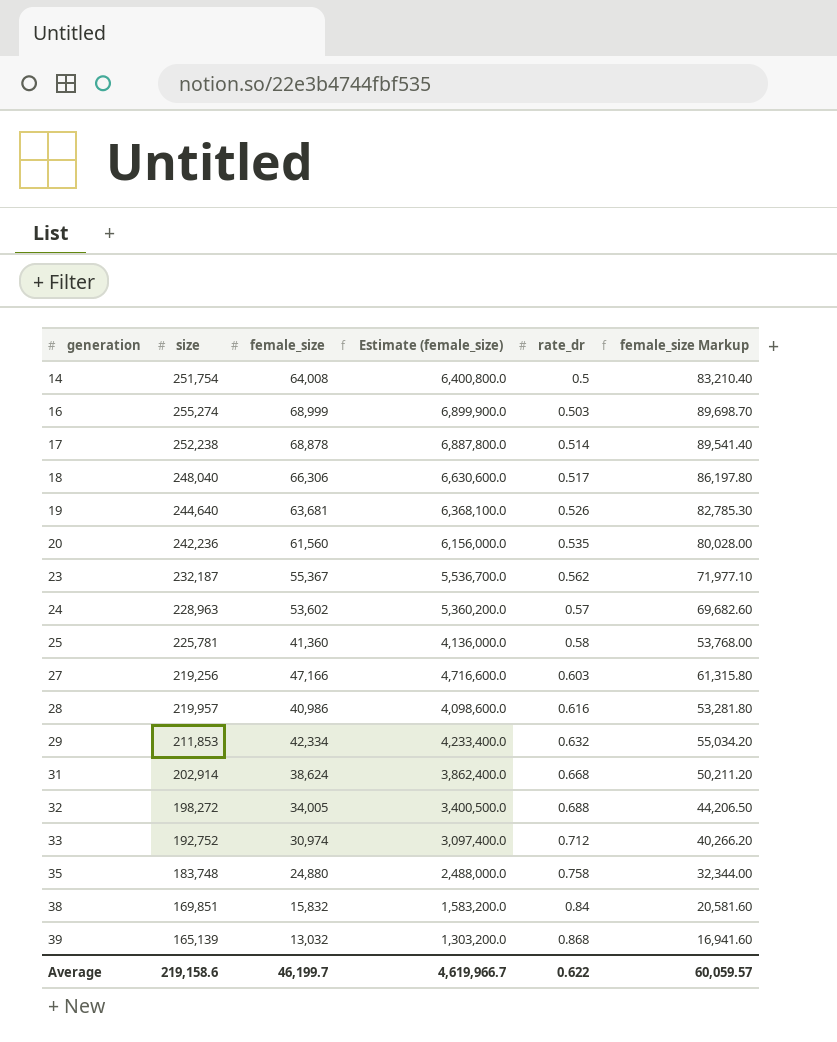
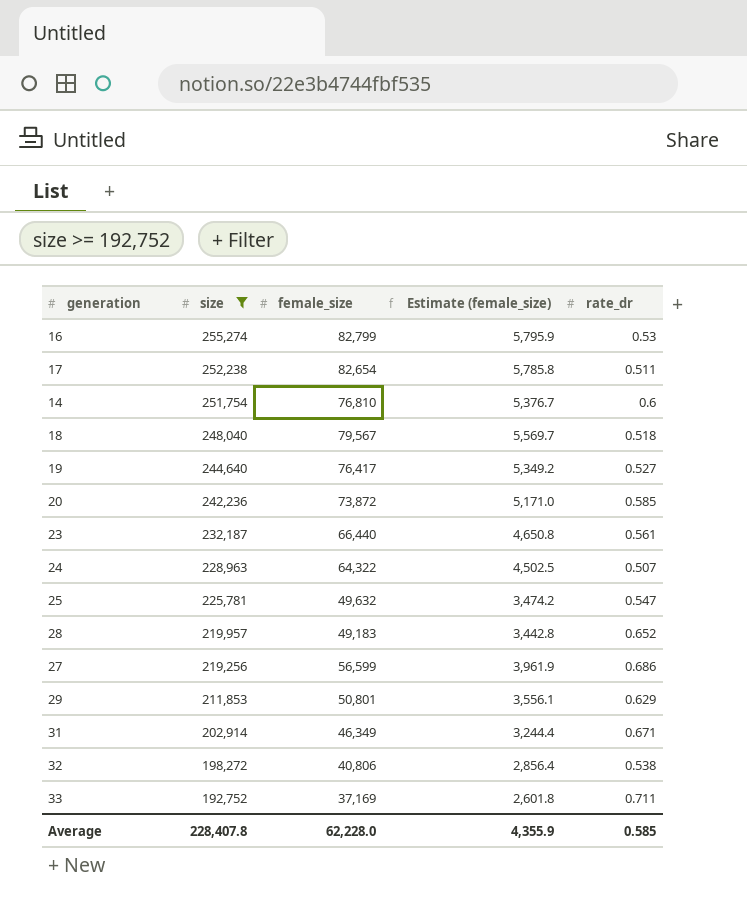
filter: none -> size >= 192,752
row order: generation ascending -> size descending
column female_size Markup | formula: [female_size] * 1.3 -> none
column Estimate (female_size) | formula: [female_size] * 100 -> [female_size] * 0.07
16 | female_size: 68,999 -> 82,799
16 | rate_dr: 0.503 -> 0.53
17 | female_size: 68,878 -> 82,654
17 | rate_dr: 0.514 -> 0.511
14 | female_size: 64,008 -> 76,810
14 | rate_dr: 0.5 -> 0.6
18 | female_size: 66,306 -> 79,567
18 | rate_dr: 0.517 -> 0.518
19 | female_size: 63,681 -> 76,417
19 | rate_dr: 0.526 -> 0.527
20 | female_size: 61,560 -> 73,872
20 | rate_dr: 0.535 -> 0.585
23 | female_size: 55,367 -> 66,440
23 | rate_dr: 0.562 -> 0.561
24 | female_size: 53,602 -> 64,322
24 | rate_dr: 0.57 -> 0.507
25 | female_size: 41,360 -> 49,632
25 | rate_dr: 0.58 -> 0.547
28 | female_size: 40,986 -> 49,183
28 | rate_dr: 0.616 -> 0.652
27 | female_size: 47,166 -> 56,599
27 | rate_dr: 0.603 -> 0.686
29 | female_size: 42,334 -> 50,801
29 | rate_dr: 0.632 -> 0.629
31 | female_size: 38,624 -> 46,349
31 | rate_dr: 0.668 -> 0.671
32 | female_size: 34,005 -> 40,806
32 | rate_dr: 0.688 -> 0.538
33 | female_size: 30,974 -> 37,169
33 | rate_dr: 0.712 -> 0.711
Average | size: 219,158.6 -> 228,407.8
Average | female_size: 46,199.7 -> 62,228.0
Average | Estimate (female_size): 4,619,966.7 -> 4,355.9
Average | rate_dr: 0.622 -> 0.585

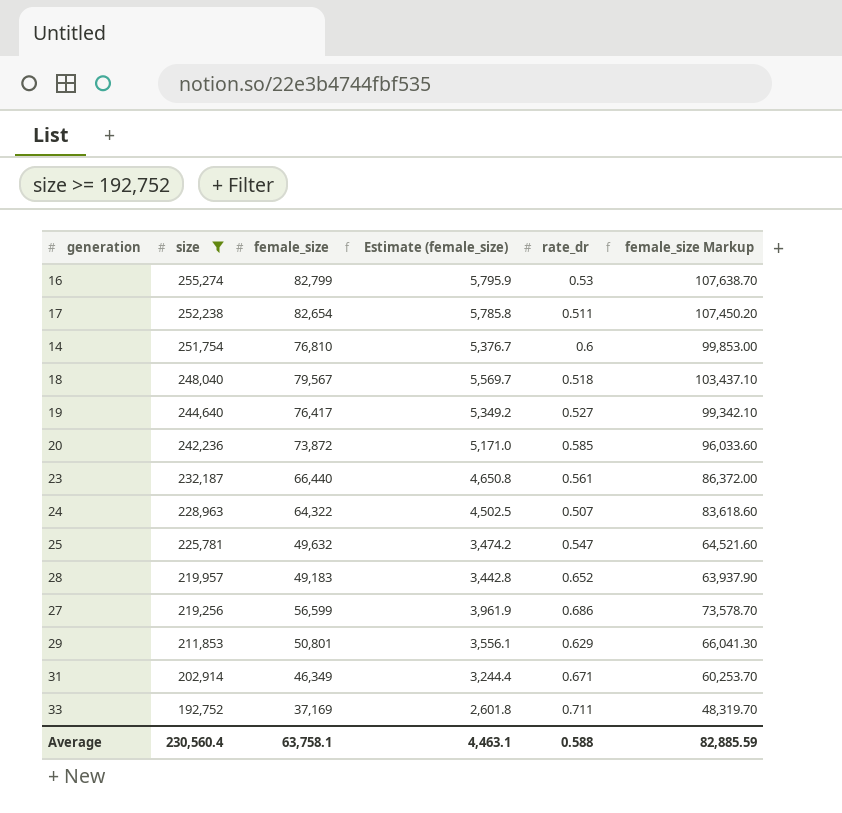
column female_size Markup | formula: none -> [female_size] * 1.3
row 32: 198,272 | 40,806 | 2,856.4 | 0.538 -> none
Average | size: 228,407.8 -> 230,560.4
Average | female_size: 62,228.0 -> 63,758.1
Average | Estimate (female_size): 4,355.9 -> 4,463.1
Average | rate_dr: 0.585 -> 0.588

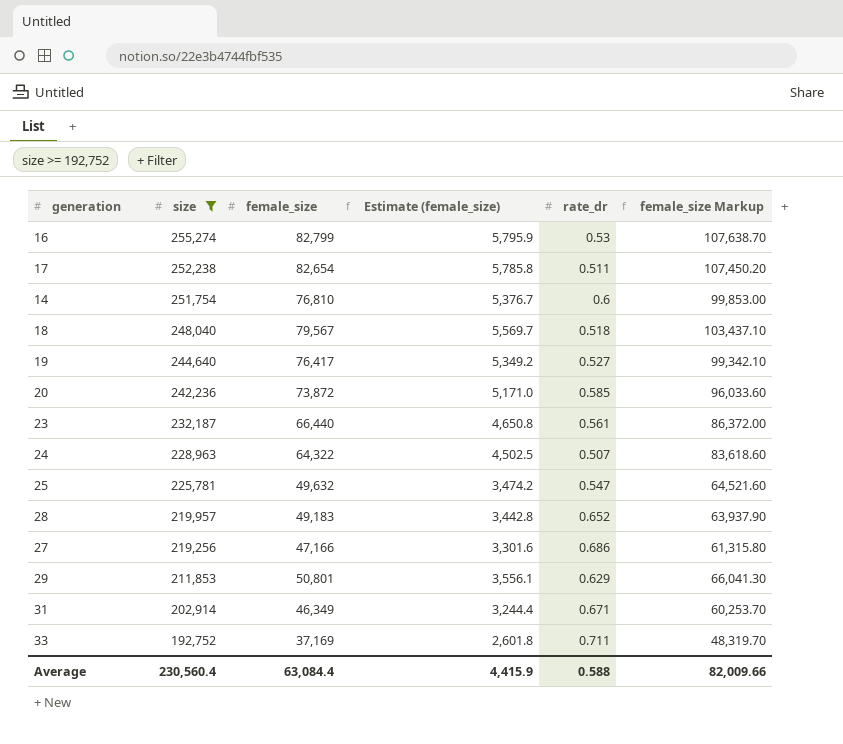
27 | female_size: 56,599 -> 47,166
27 | Estimate (female_size): 3,961.9 -> 3,301.6
27 | female_size Markup: 73,578.70 -> 61,315.80
Average | female_size: 63,758.1 -> 63,084.4
Average | Estimate (female_size): 4,463.1 -> 4,415.9
Average | female_size Markup: 82,885.59 -> 82,009.66

